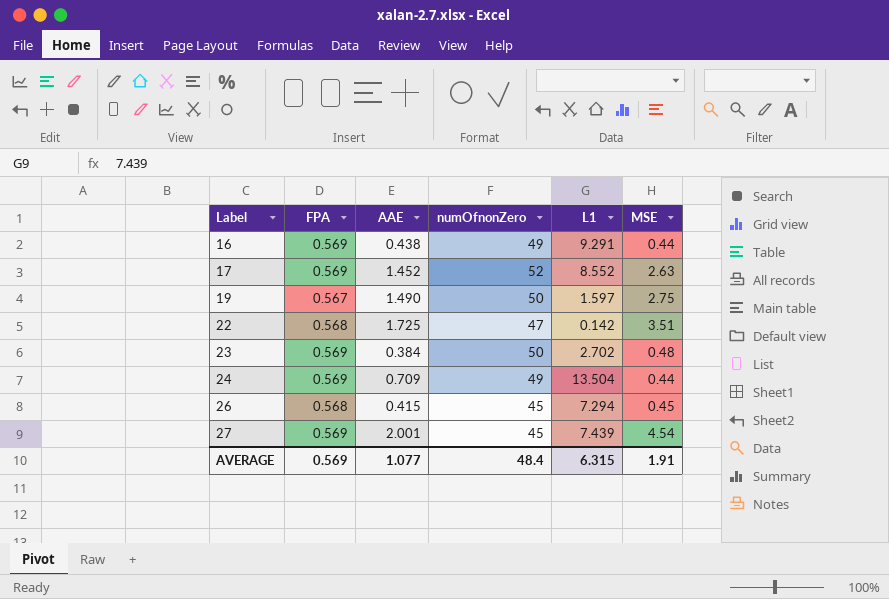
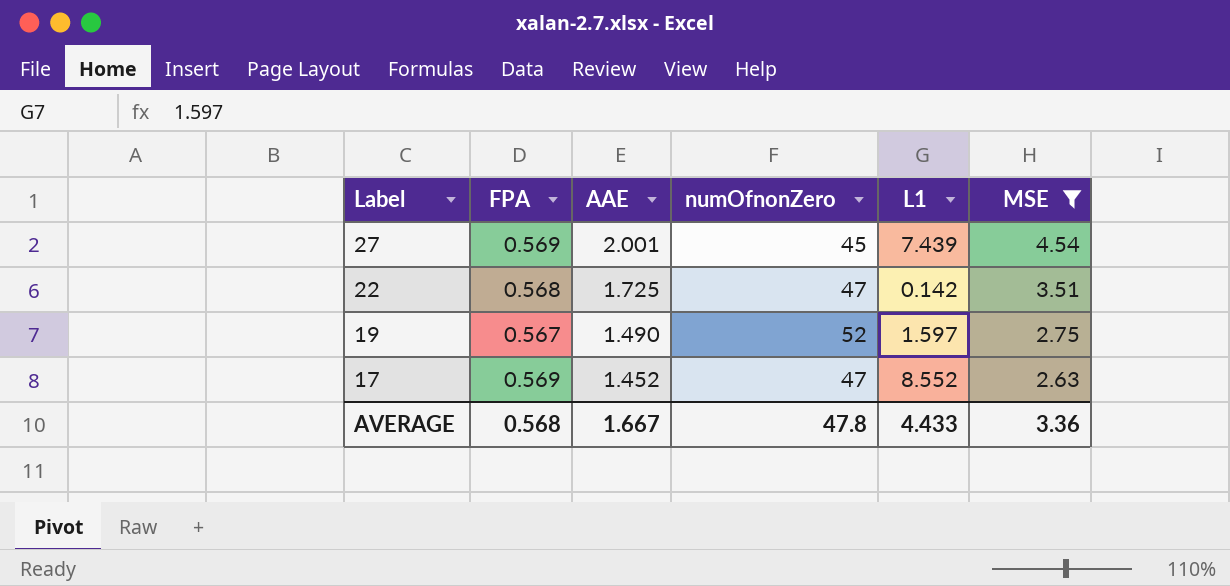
filter: none -> MSE >= 2.63
row order: Label ascending -> Label descending
19 | numOfnonZero: 50 -> 52
17 | numOfnonZero: 52 -> 47
AVERAGE | FPA: 0.569 -> 0.568
AVERAGE | AAE: 1.077 -> 1.667
AVERAGE | numOfnonZero: 48.4 -> 47.8
AVERAGE | L1: 6.315 -> 4.433
AVERAGE | MSE: 1.91 -> 3.36

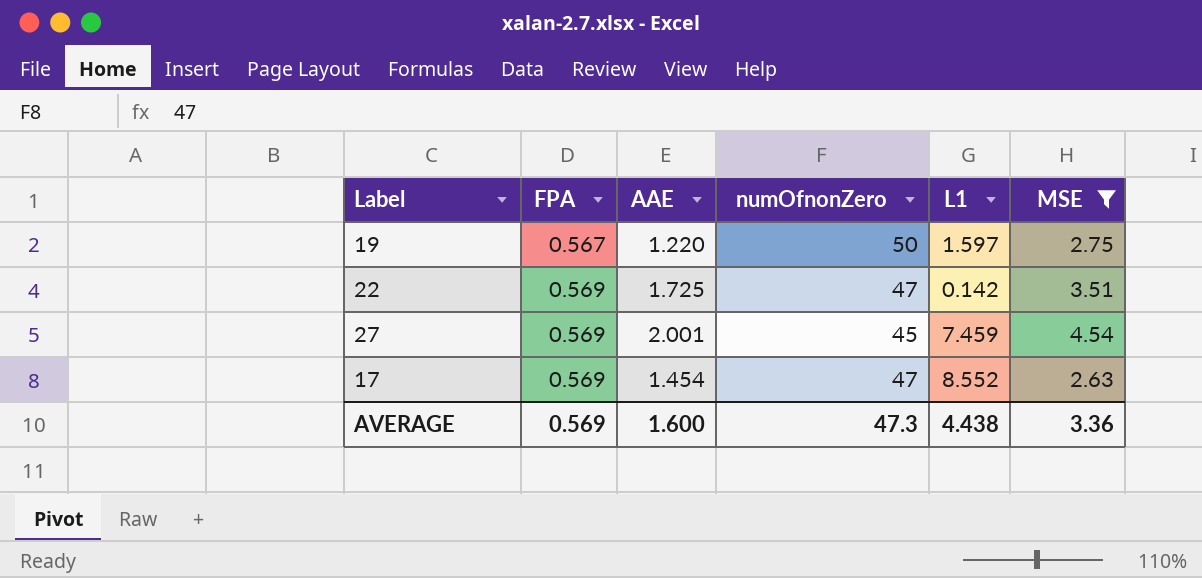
row order: Label descending -> FPA ascending
19 | AAE: 1.490 -> 1.220
19 | numOfnonZero: 52 -> 50
22 | FPA: 0.568 -> 0.569
27 | L1: 7.439 -> 7.459
17 | AAE: 1.452 -> 1.454
AVERAGE | FPA: 0.568 -> 0.569
AVERAGE | AAE: 1.667 -> 1.600
AVERAGE | numOfnonZero: 47.8 -> 47.3
AVERAGE | L1: 4.433 -> 4.438

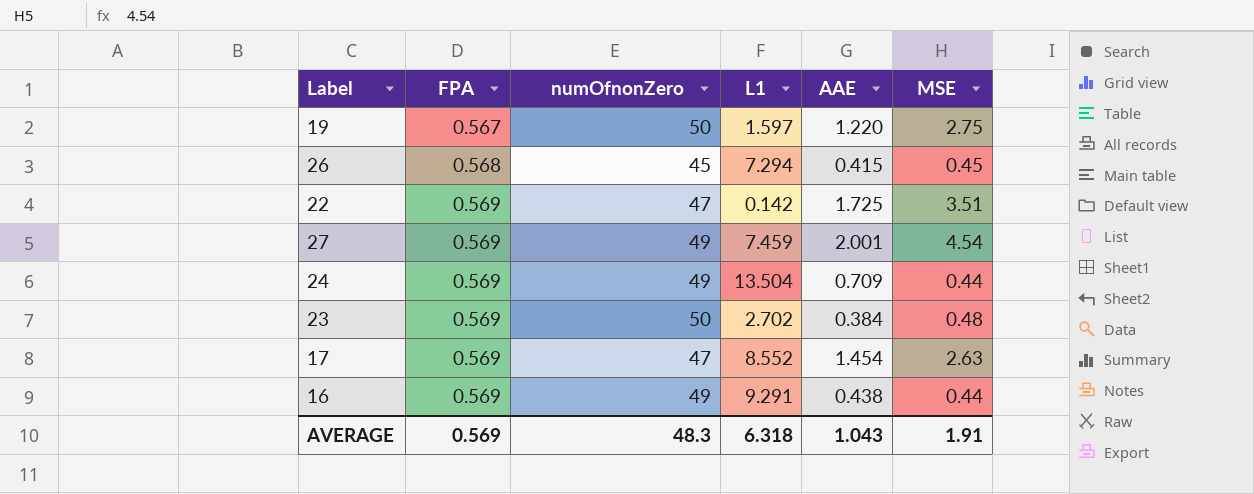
filter: MSE >= 2.63 -> none
column AAE | position: 3 -> 5
27 | numOfnonZero: 45 -> 49
AVERAGE | numOfnonZero: 47.3 -> 48.3
AVERAGE | L1: 4.438 -> 6.318
AVERAGE | AAE: 1.600 -> 1.043
AVERAGE | MSE: 3.36 -> 1.91

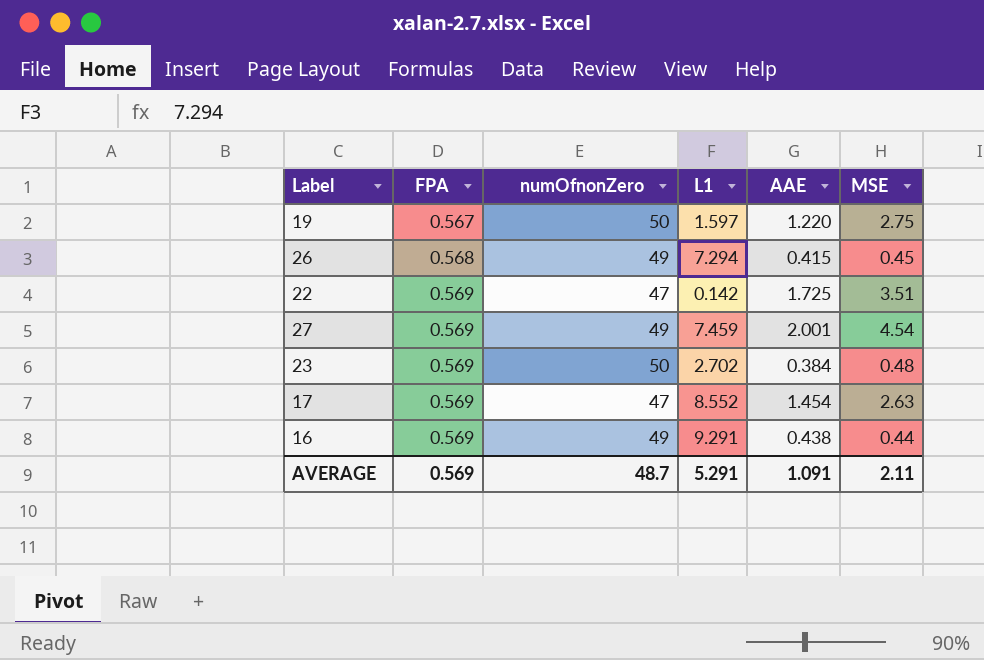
row 24: 0.569 | 49 | 13.504 | 0.709 | 0.44 -> none
26 | numOfnonZero: 45 -> 49
AVERAGE | numOfnonZero: 48.3 -> 48.7
AVERAGE | L1: 6.318 -> 5.291
AVERAGE | AAE: 1.043 -> 1.091
AVERAGE | MSE: 1.91 -> 2.11

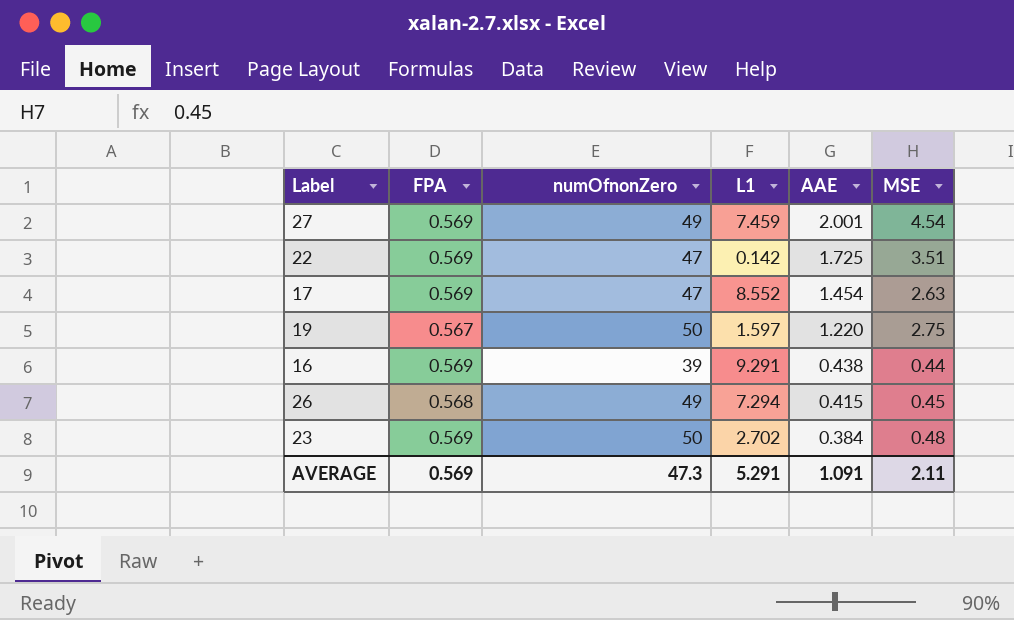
row order: FPA ascending -> AAE descending
16 | numOfnonZero: 49 -> 39
AVERAGE | numOfnonZero: 48.7 -> 47.3

